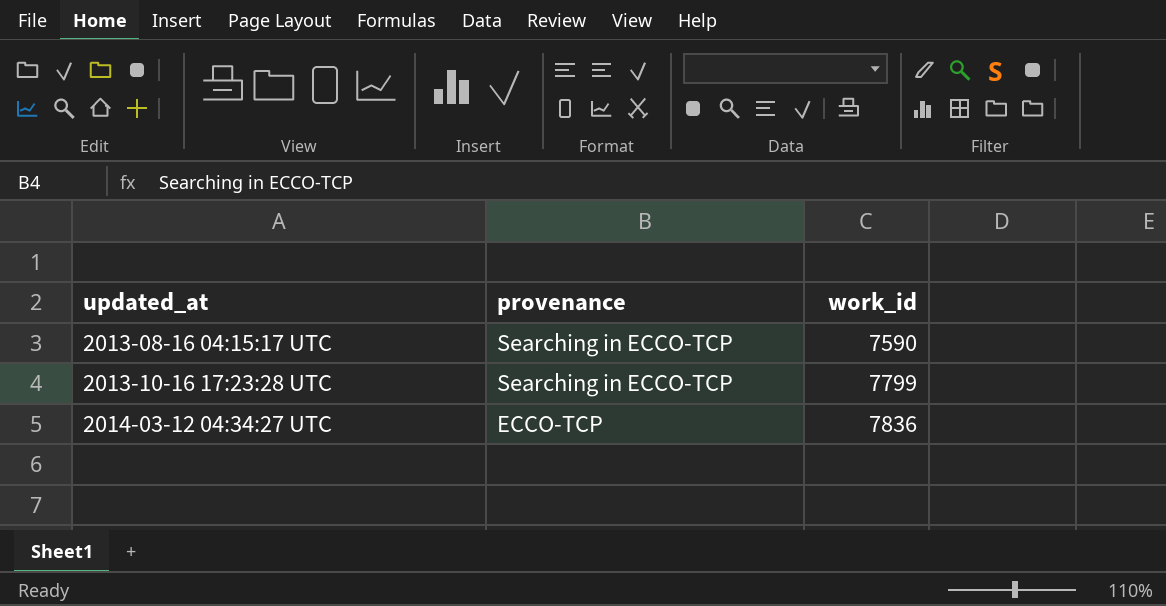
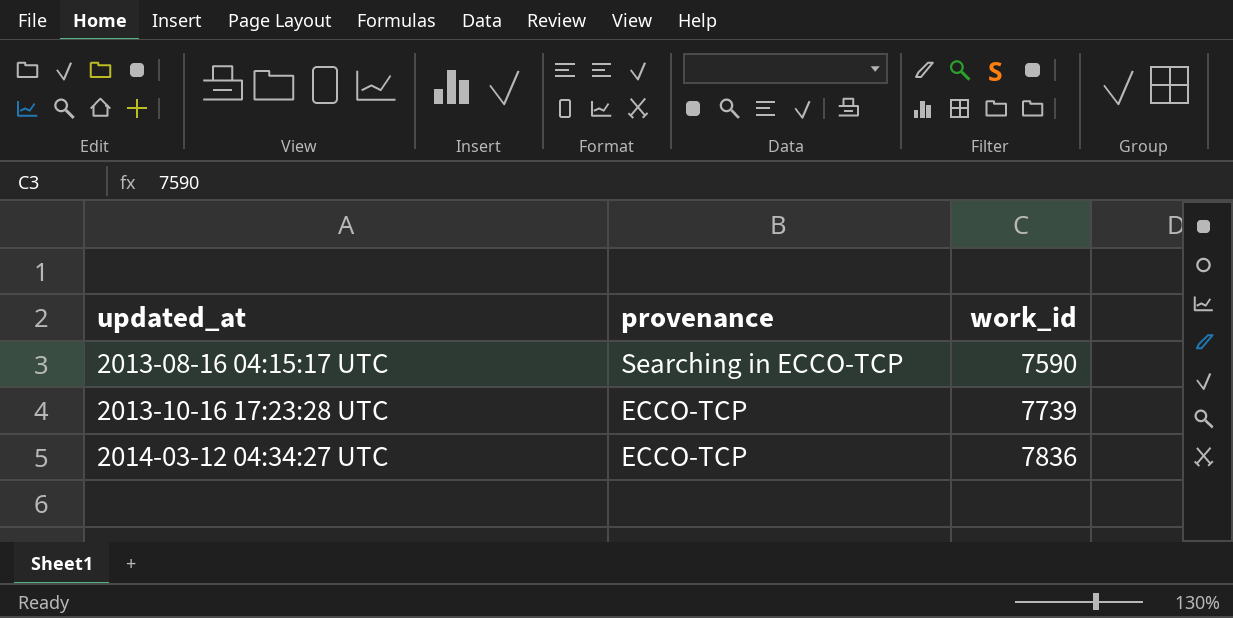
2013-10-16 17:23:28 UTC | provenance: Searching in ECCO-TCP -> ECCO-TCP
2013-10-16 17:23:28 UTC | work_id: 7799 -> 7739

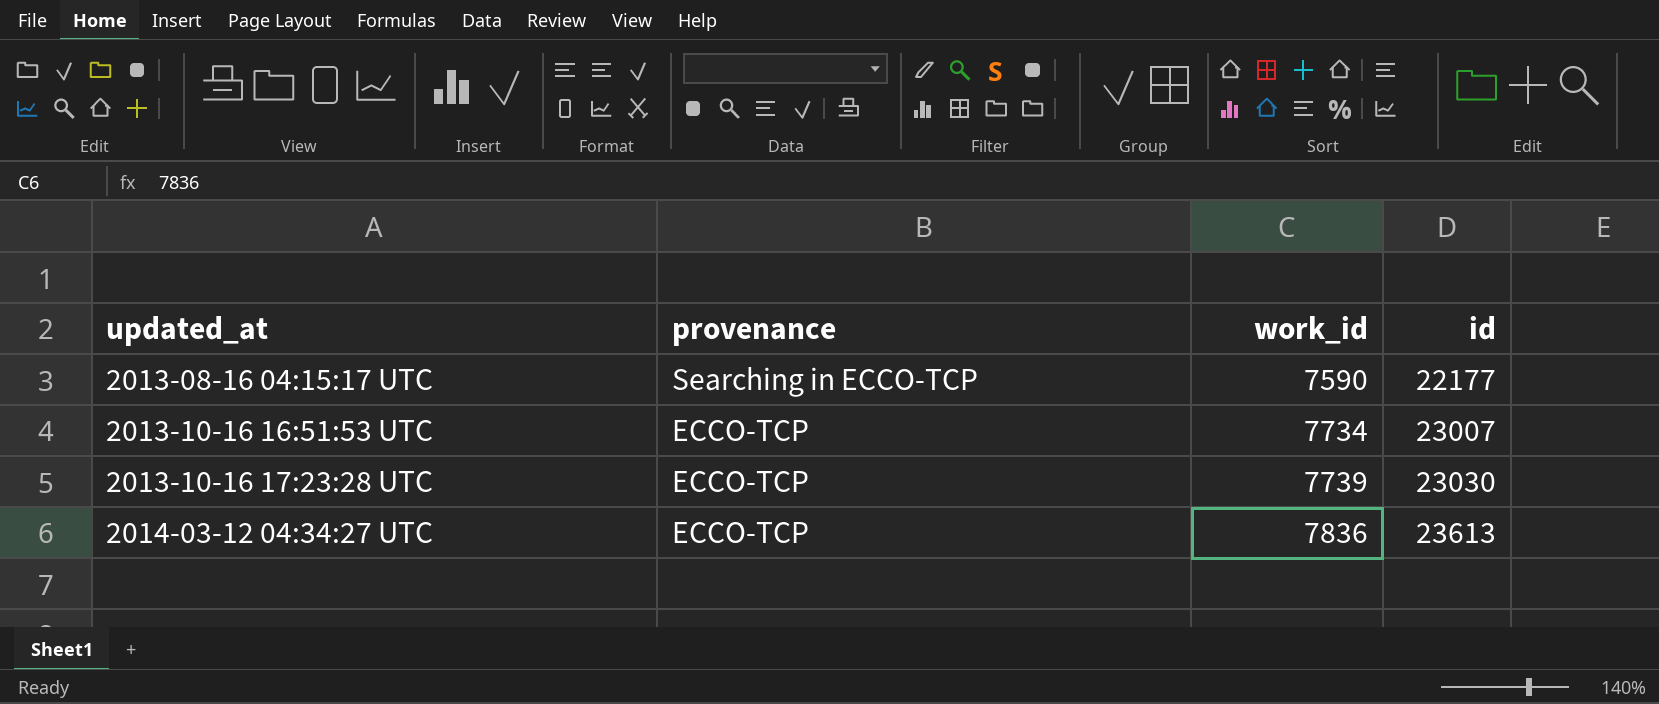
column id | position: none -> 4
row 2013-10-16 16:51:53 UTC: none -> ECCO-TCP | 7734 | 23007

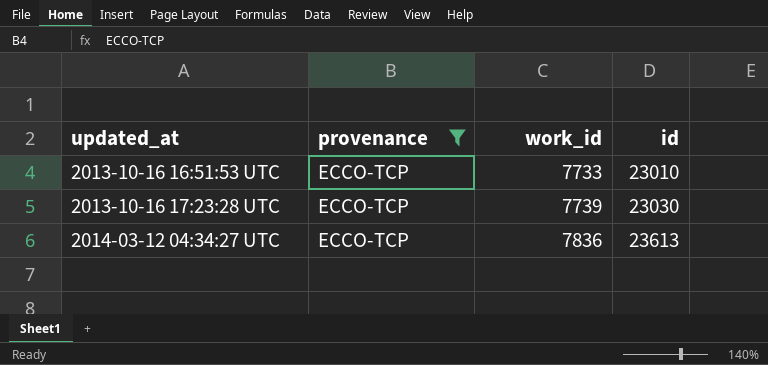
filter: none -> provenance = ECCO-TCP
2013-10-16 16:51:53 UTC | work_id: 7734 -> 7733
2013-10-16 16:51:53 UTC | id: 23007 -> 23010

